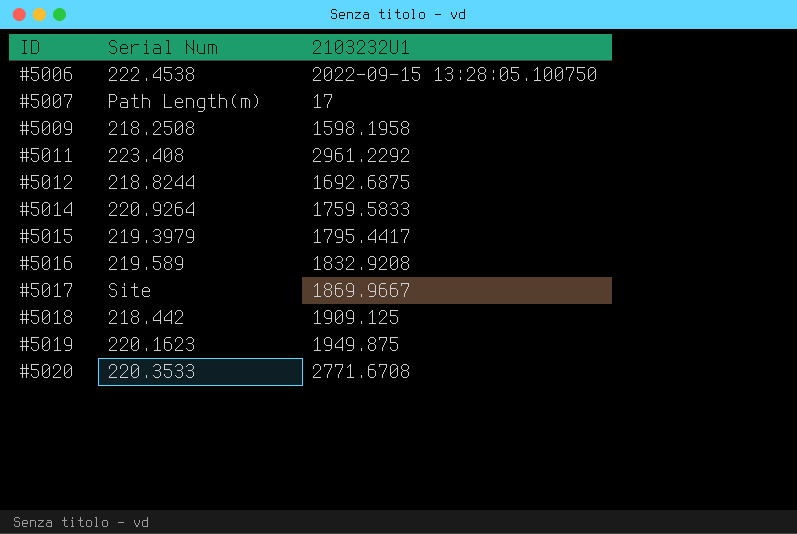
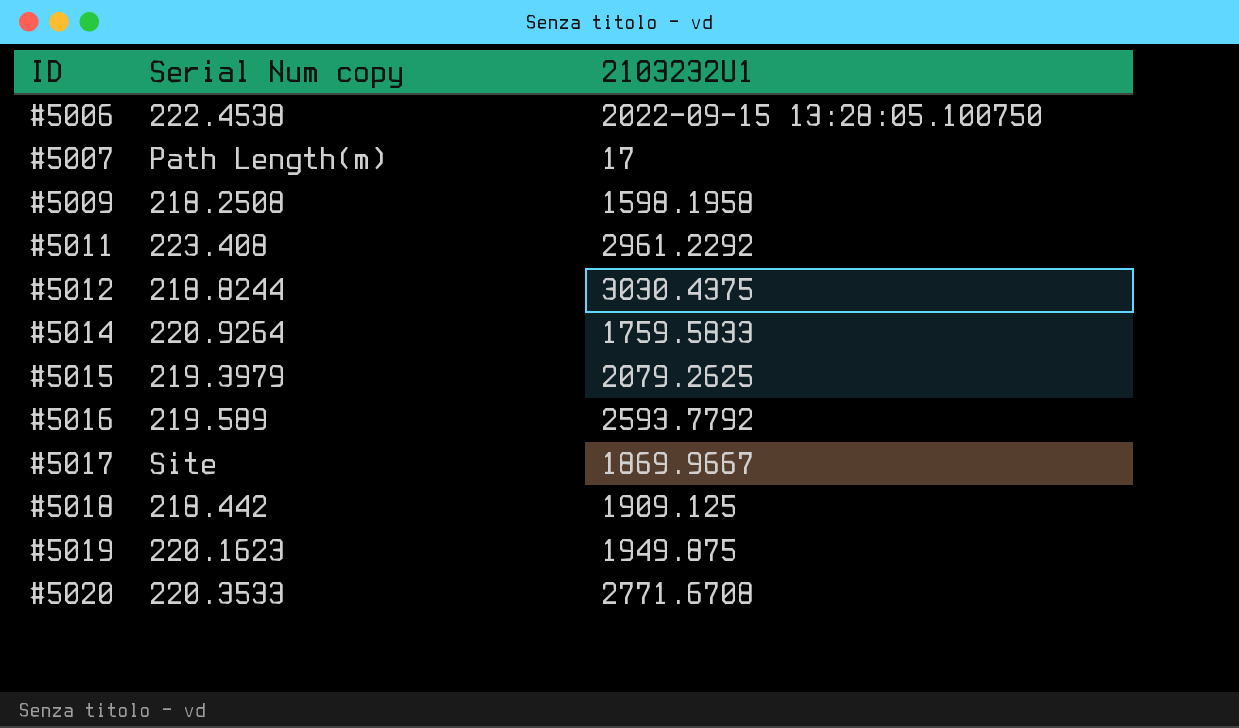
column name: Serial Num -> Serial Num copy
#5012 | 2103232U1: 1692.6875 -> 3030.4375
#5015 | 2103232U1: 1795.4417 -> 2079.2625
#5016 | 2103232U1: 1832.9208 -> 2593.7792

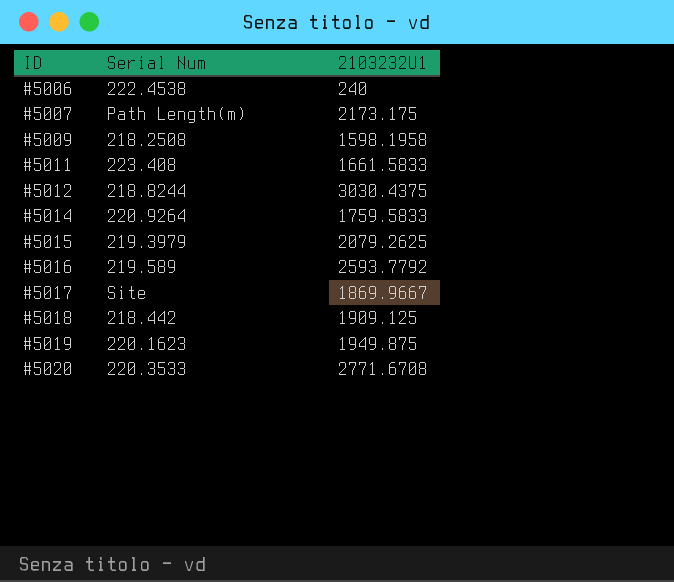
column name: Serial Num copy -> Serial Num
#5006 | 2103232U1: 2022-09-15 13:28:05.100750 -> 240
#5007 | 2103232U1: 17 -> 2173.175
#5011 | 2103232U1: 2961.2292 -> 1661.5833

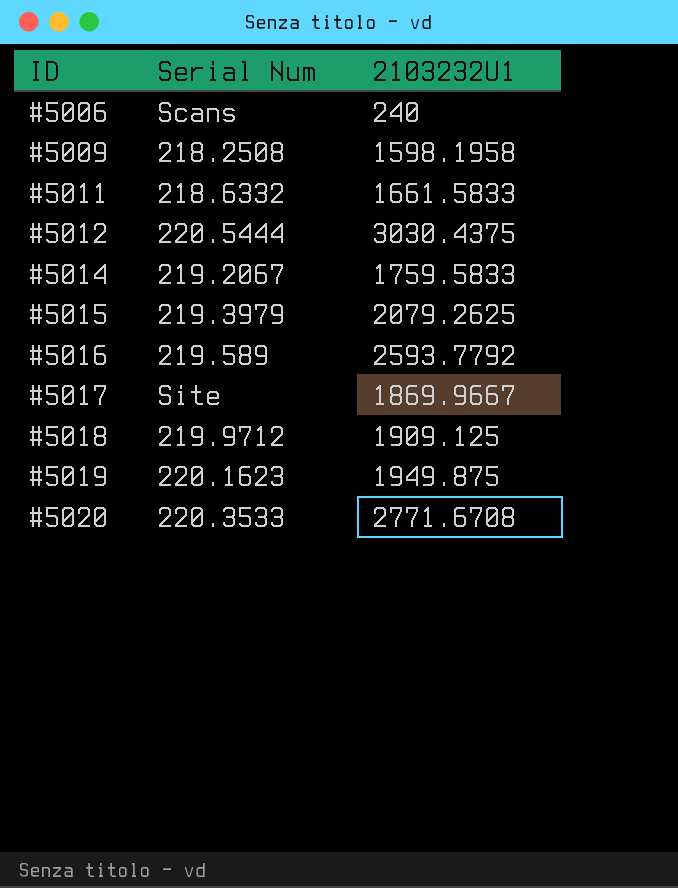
row #5007: Path Length(m) | 2173.175 -> none
#5006 | Serial Num: 222.4538 -> Scans
#5011 | Serial Num: 223.408 -> 218.6332
#5012 | Serial Num: 218.8244 -> 220.5444
#5014 | Serial Num: 220.9264 -> 219.2067
#5018 | Serial Num: 218.442 -> 219.9712

